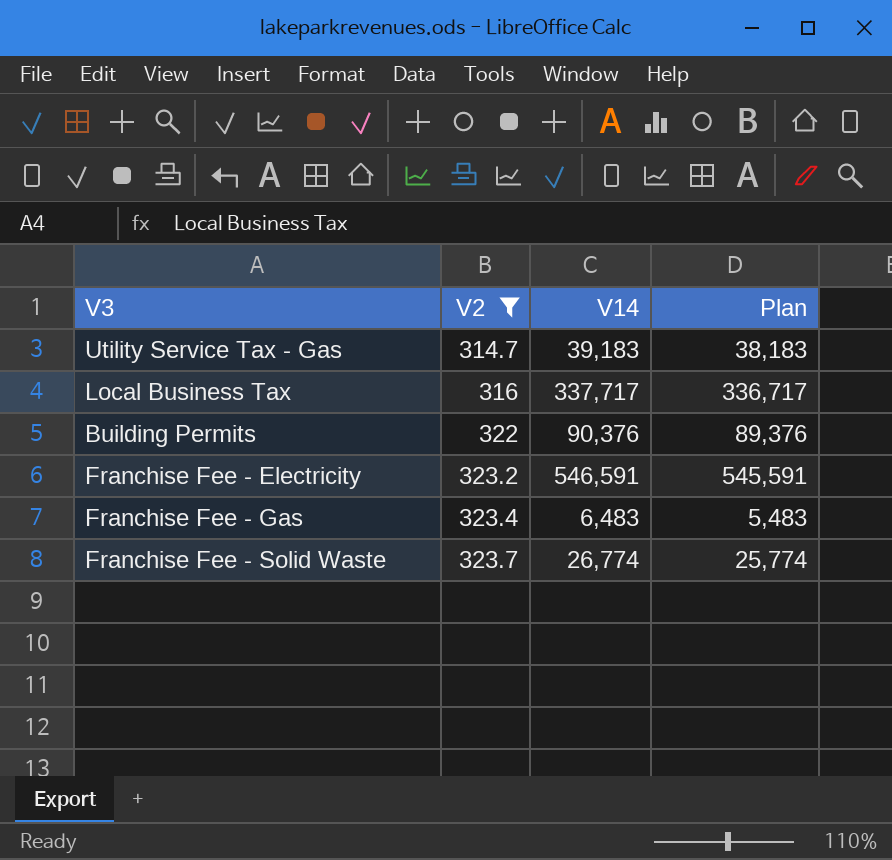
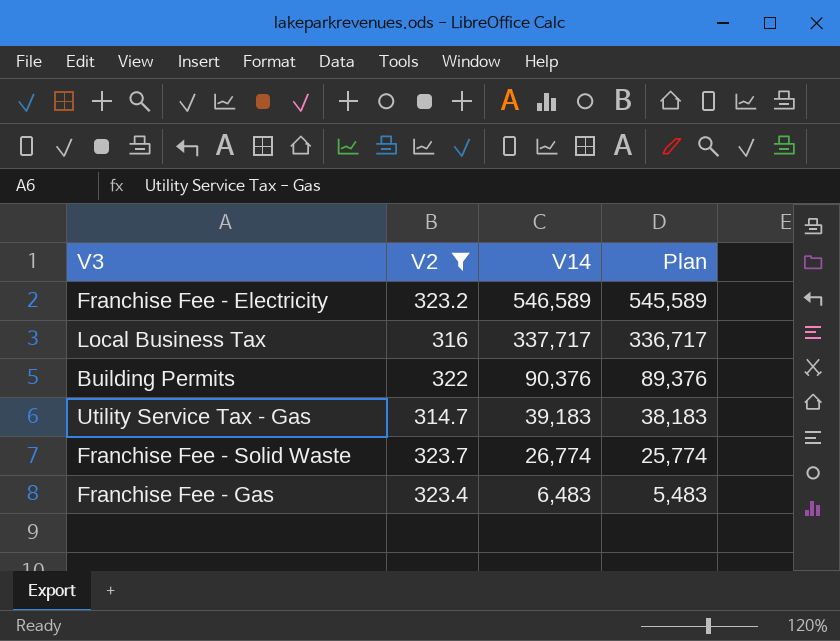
row order: V2 ascending -> V14 descending
Franchise Fee - Electricity | V14: 546,591 -> 546,589
Franchise Fee - Electricity | Plan: 545,591 -> 545,589

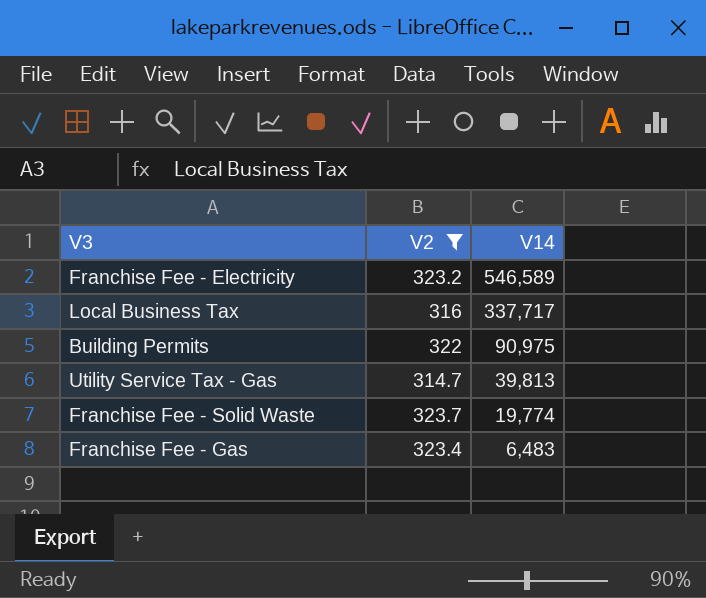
column Plan | formula: [V14] - 1000 -> none
Building Permits | V14: 90,376 -> 90,975
Utility Service Tax - Gas | V14: 39,183 -> 39,813
Franchise Fee - Solid Waste | V14: 26,774 -> 19,774

